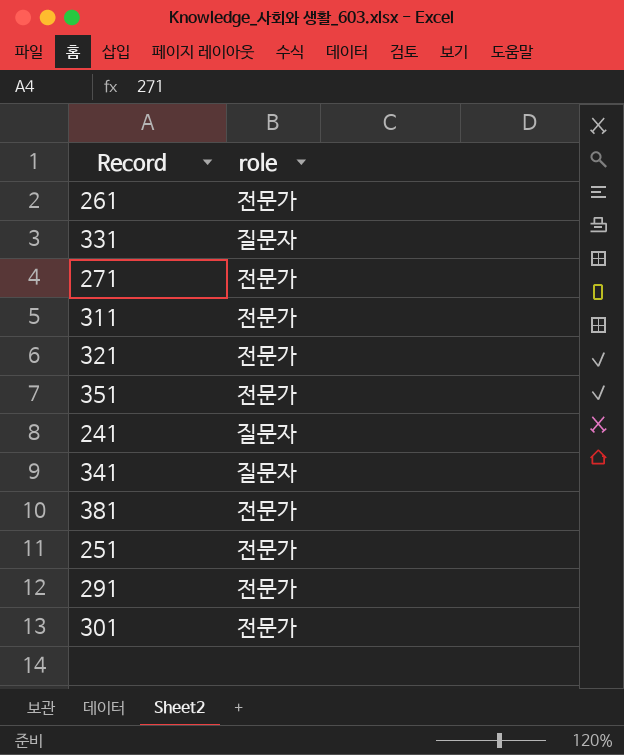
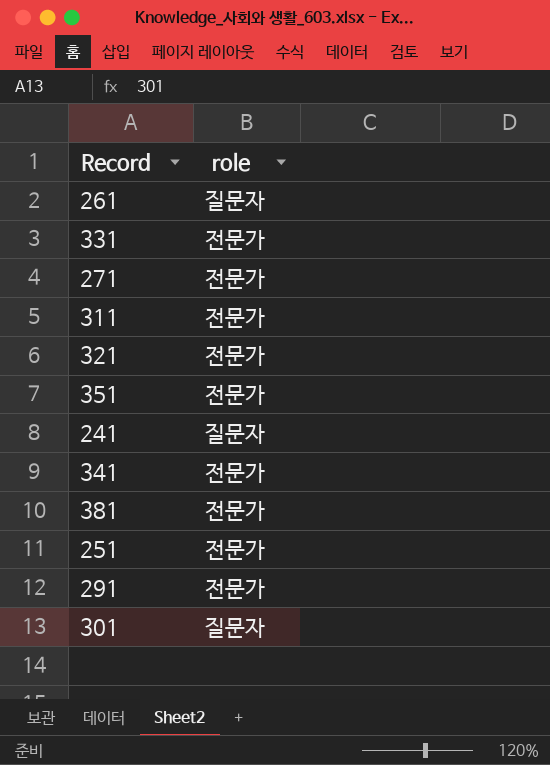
261 | role: 전문가 -> 질문자
331 | role: 질문자 -> 전문가
341 | role: 질문자 -> 전문가
301 | role: 전문가 -> 질문자

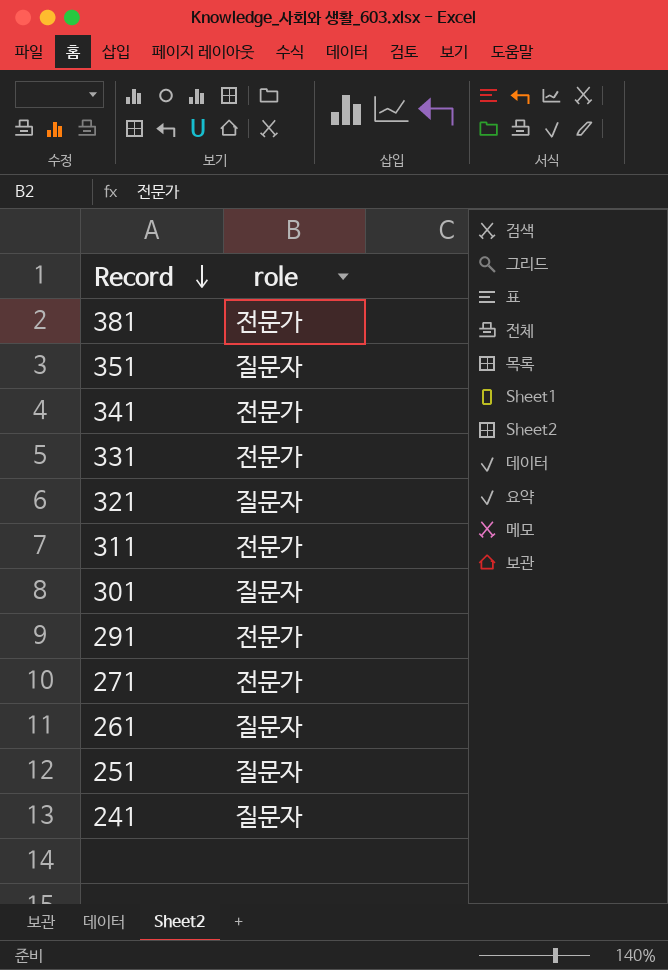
row order: none -> Record descending
351 | role: 전문가 -> 질문자
321 | role: 전문가 -> 질문자
251 | role: 전문가 -> 질문자

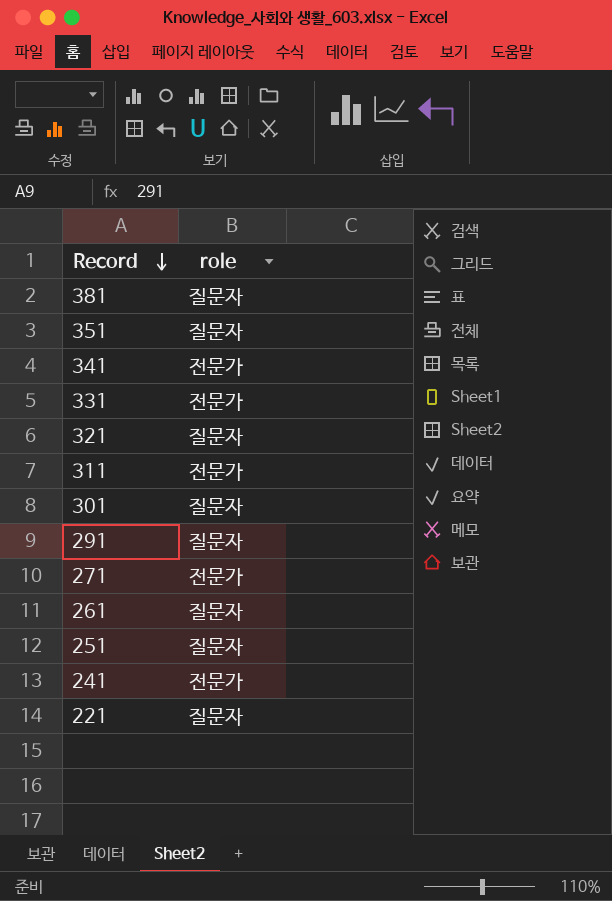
381 | role: 전문가 -> 질문자
291 | role: 전문가 -> 질문자
241 | role: 질문자 -> 전문가
row 221: none -> 질문자

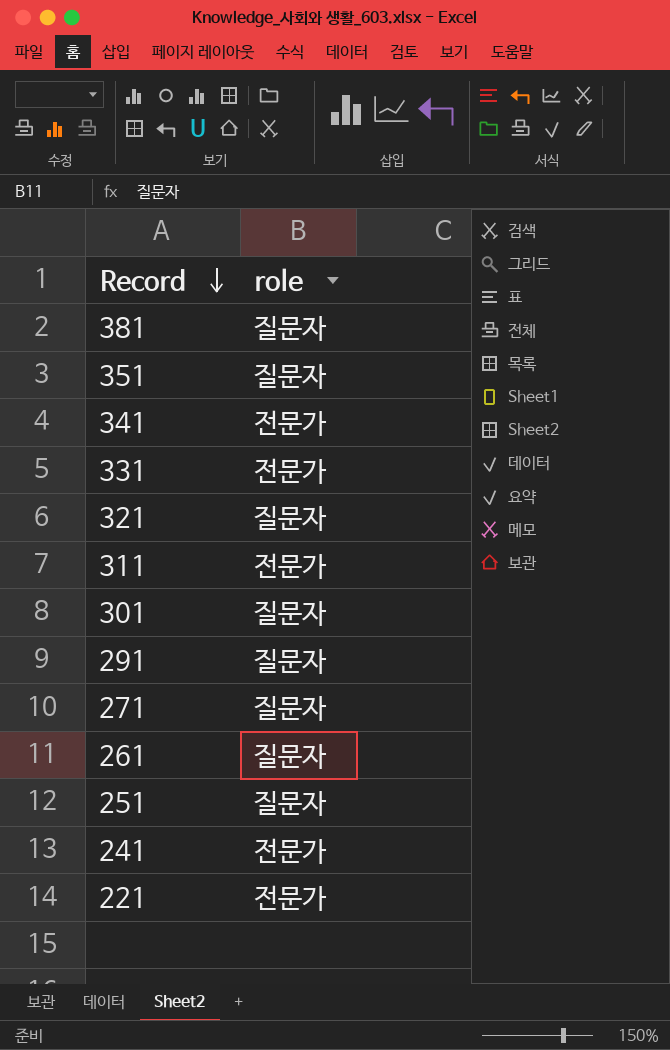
271 | role: 전문가 -> 질문자
221 | role: 질문자 -> 전문가

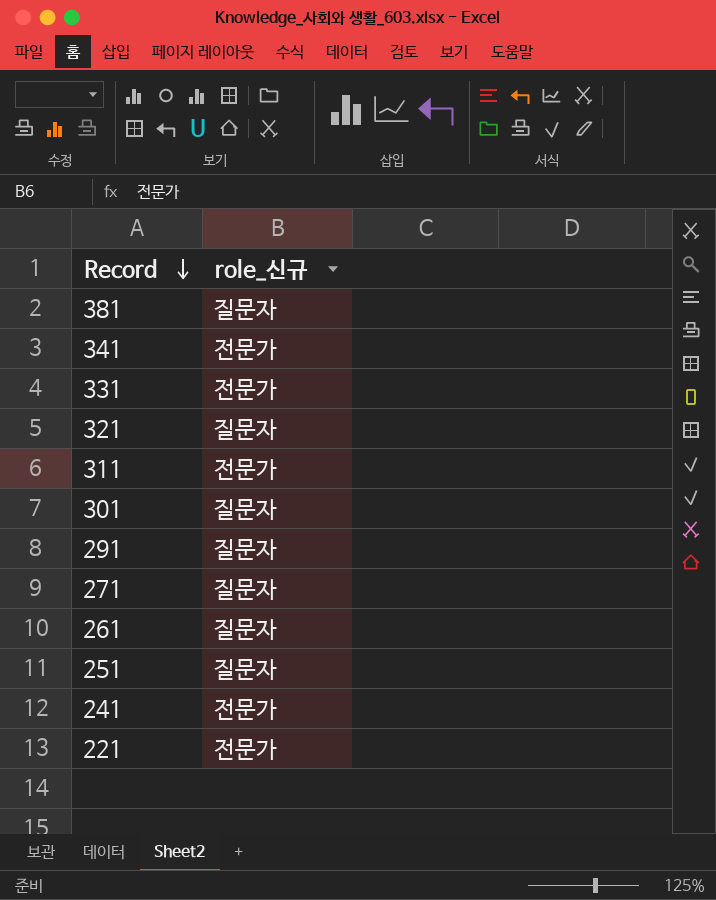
column name: role -> role_신규
row 351: 질문자 -> none

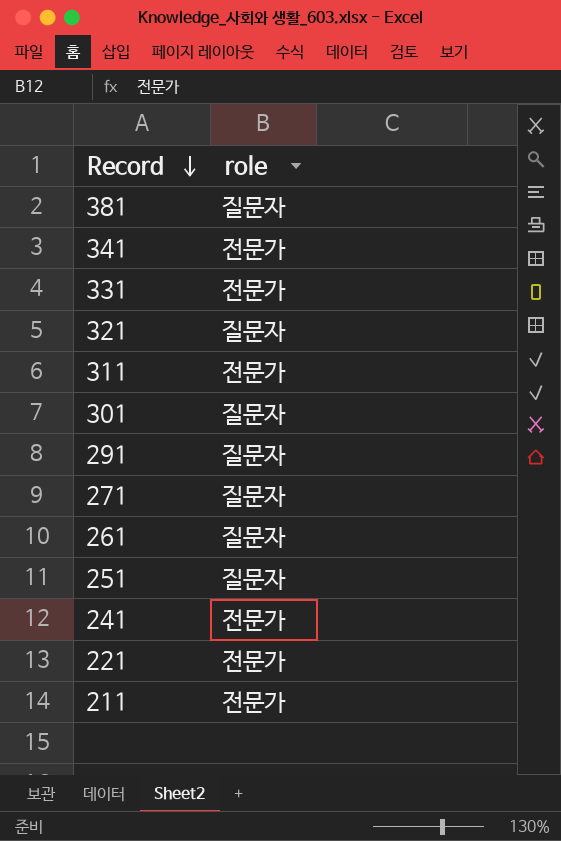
column name: role_신규 -> role
row 211: none -> 전문가

